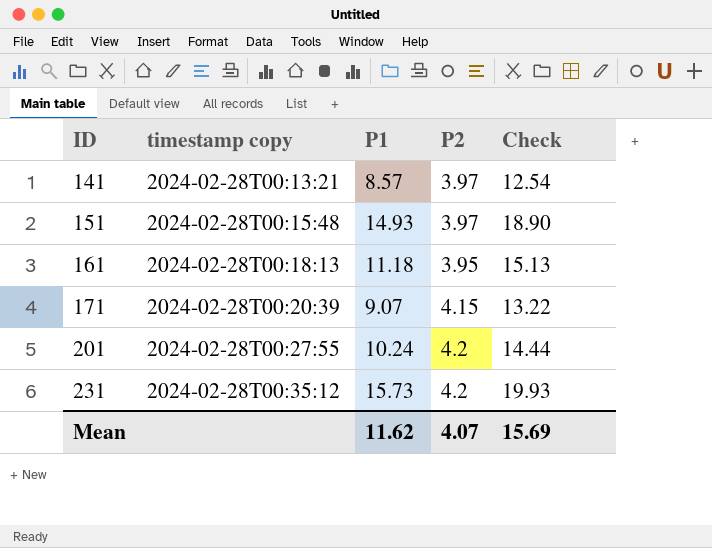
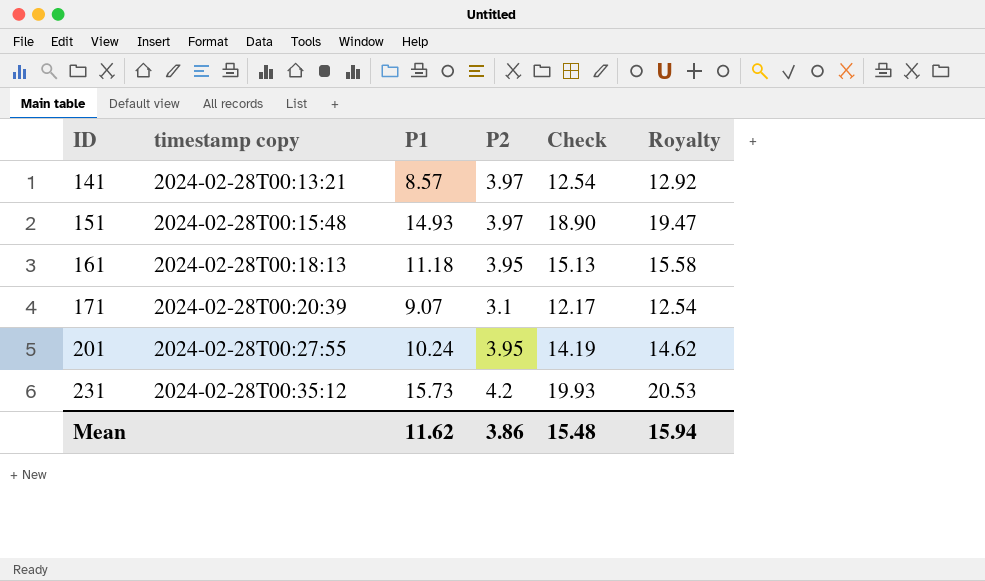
column Royalty | formula: none -> [Check] * 1.03
171 | P2: 4.15 -> 3.1
171 | Check: 13.22 -> 12.17
201 | P2: 4.2 -> 3.95
201 | Check: 14.44 -> 14.19
Mean | P2: 4.07 -> 3.86
Mean | Check: 15.69 -> 15.48

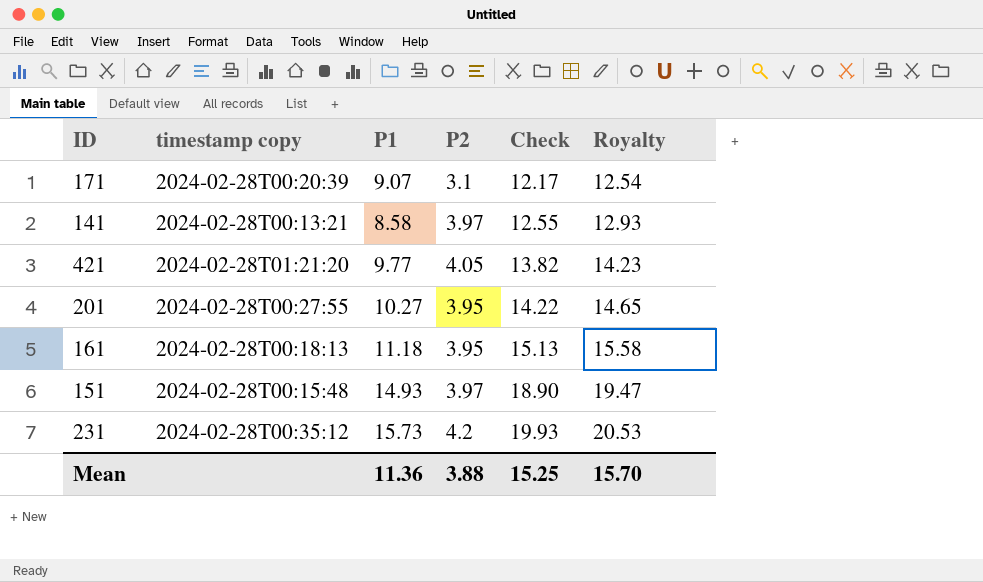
row order: ID ascending -> Check ascending
141 | P1: 8.57 -> 8.58
141 | Check: 12.54 -> 12.55
141 | Royalty: 12.92 -> 12.93
row 421: none -> 2024-02-28T01:21:20 | 9.77 | 4.05 | 13.82 | 14.23
201 | P1: 10.24 -> 10.27
201 | Check: 14.19 -> 14.22
201 | Royalty: 14.62 -> 14.65
Mean | P1: 11.62 -> 11.36
Mean | P2: 3.86 -> 3.88
Mean | Check: 15.48 -> 15.25
Mean | Royalty: 15.94 -> 15.70

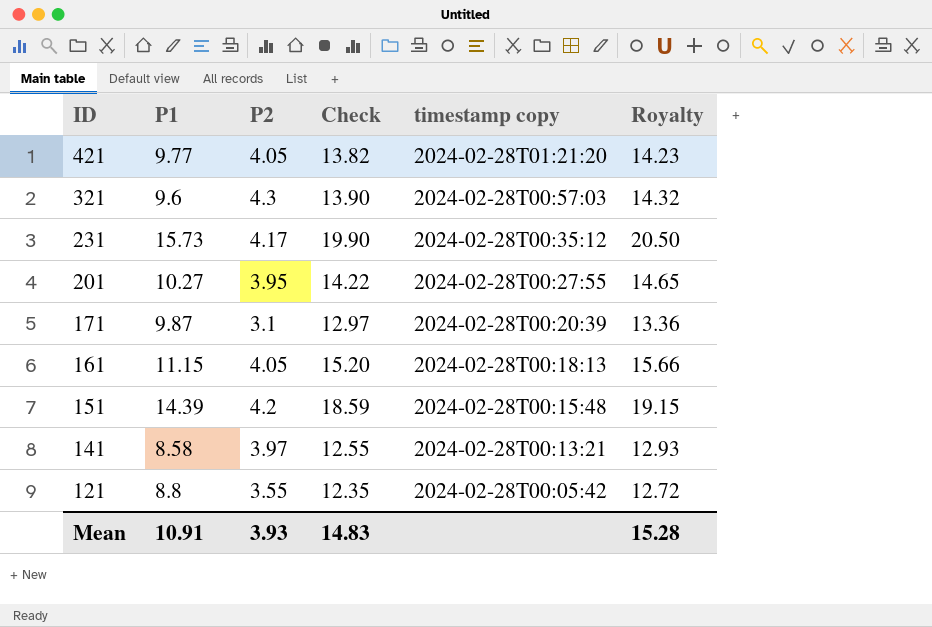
row order: Check ascending -> ID descending
column timestamp copy | position: 2 -> 5
row 321: none -> 9.6 | 4.3 | 13.90 | 2024-02-28T00:57:03 | 14.32
231 | P2: 4.2 -> 4.17
231 | Check: 19.93 -> 19.90
231 | Royalty: 20.53 -> 20.50
171 | P1: 9.07 -> 9.87
171 | Check: 12.17 -> 12.97
171 | Royalty: 12.54 -> 13.36
161 | P1: 11.18 -> 11.15
161 | P2: 3.95 -> 4.05
161 | Check: 15.13 -> 15.20
161 | Royalty: 15.58 -> 15.66
151 | P1: 14.93 -> 14.39
151 | P2: 3.97 -> 4.2
151 | Check: 18.90 -> 18.59
151 | Royalty: 19.47 -> 19.15
row 121: none -> 8.8 | 3.55 | 12.35 | 2024-02-28T00:05:42 | 12.72
Mean | P1: 11.36 -> 10.91
Mean | P2: 3.88 -> 3.93
Mean | Check: 15.25 -> 14.83
Mean | Royalty: 15.70 -> 15.28

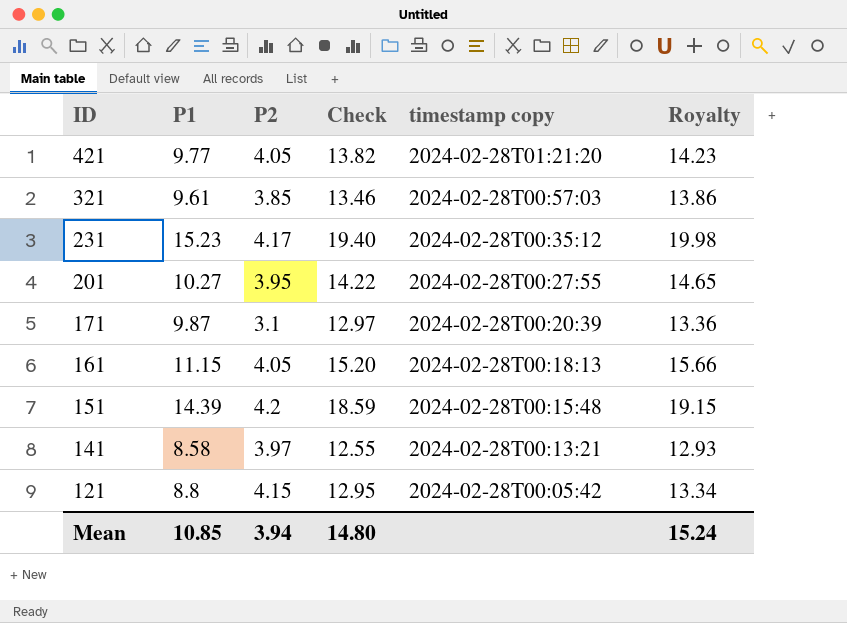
321 | P1: 9.6 -> 9.61
321 | P2: 4.3 -> 3.85
321 | Check: 13.90 -> 13.46
321 | Royalty: 14.32 -> 13.86
231 | P1: 15.73 -> 15.23
231 | Check: 19.90 -> 19.40
231 | Royalty: 20.50 -> 19.98
121 | P2: 3.55 -> 4.15
121 | Check: 12.35 -> 12.95
121 | Royalty: 12.72 -> 13.34
Mean | P1: 10.91 -> 10.85
Mean | P2: 3.93 -> 3.94
Mean | Check: 14.83 -> 14.80
Mean | Royalty: 15.28 -> 15.24

